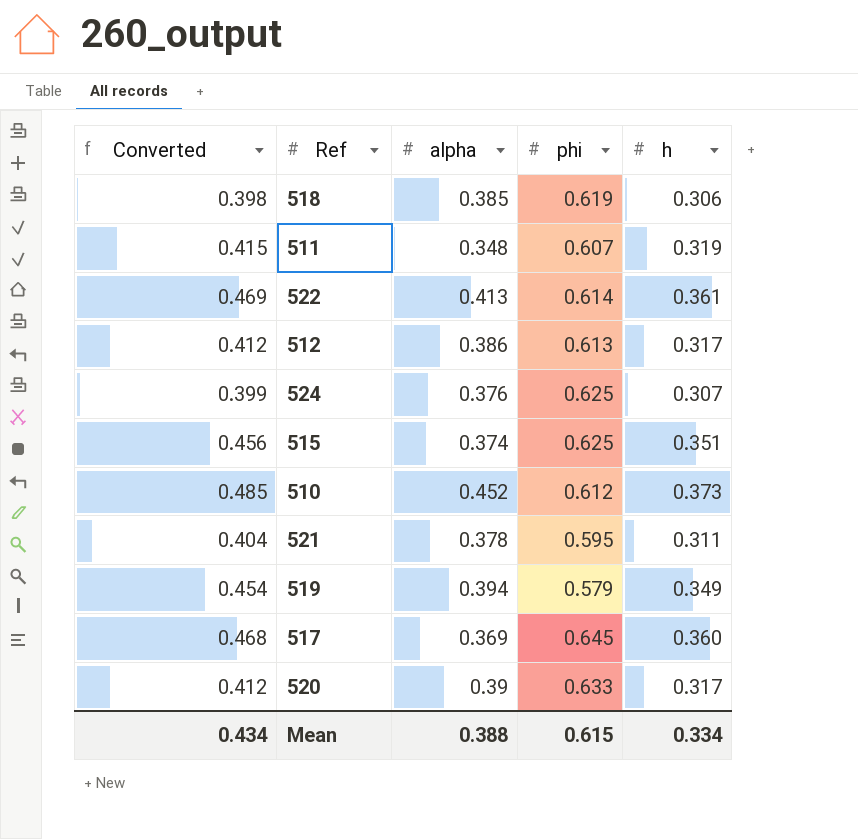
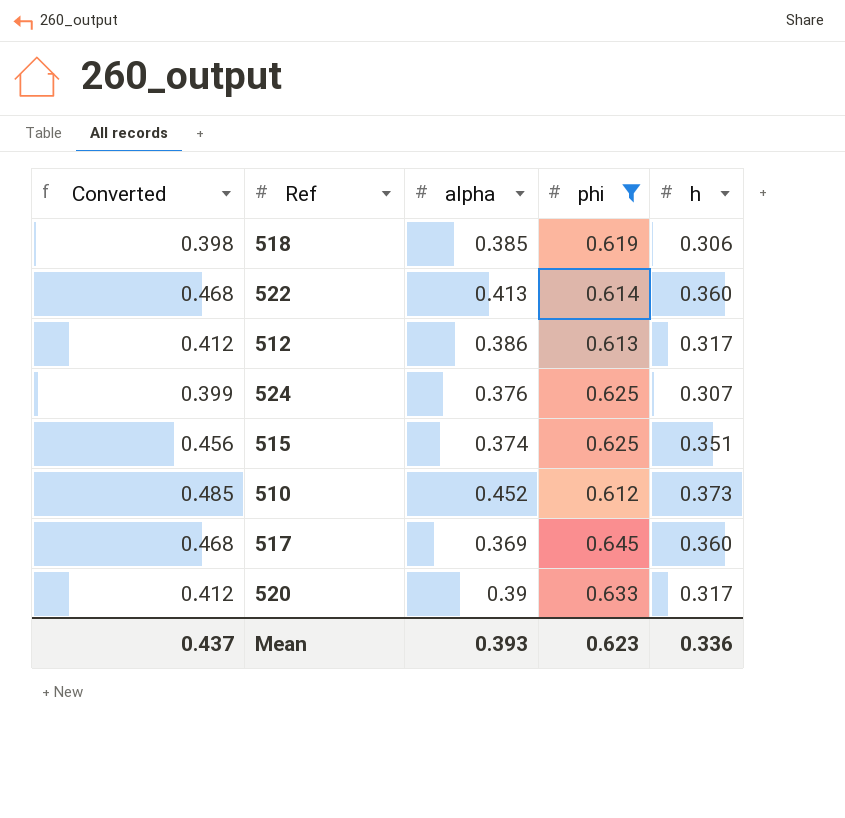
filter: none -> phi >= 0.612
522 | Converted: 0.469 -> 0.468
522 | h: 0.361 -> 0.360
Mean | Converted: 0.434 -> 0.437
Mean | alpha: 0.388 -> 0.393
Mean | phi: 0.615 -> 0.623
Mean | h: 0.334 -> 0.336

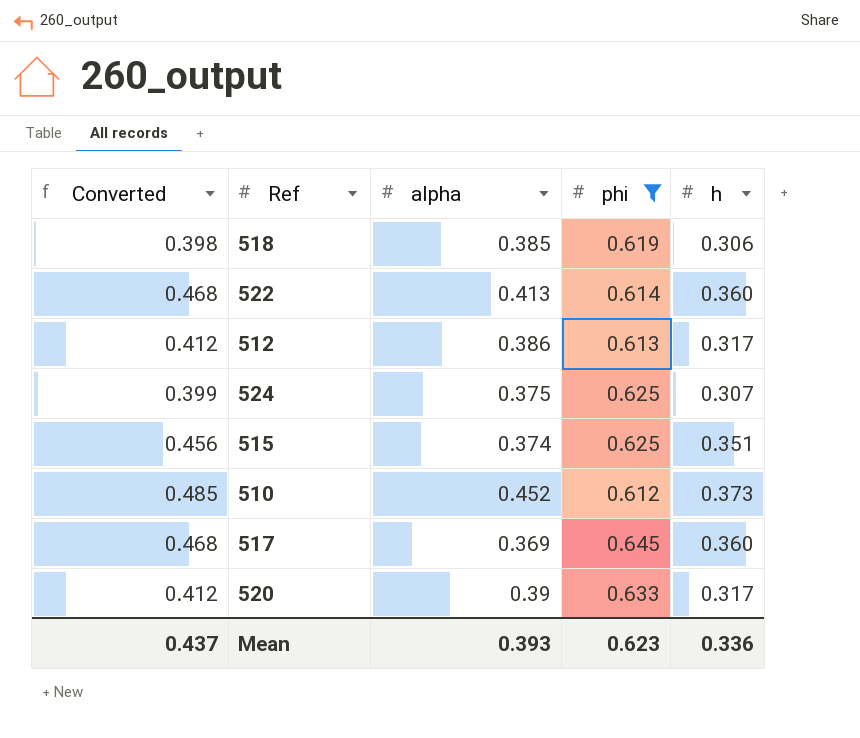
524 | alpha: 0.376 -> 0.375

